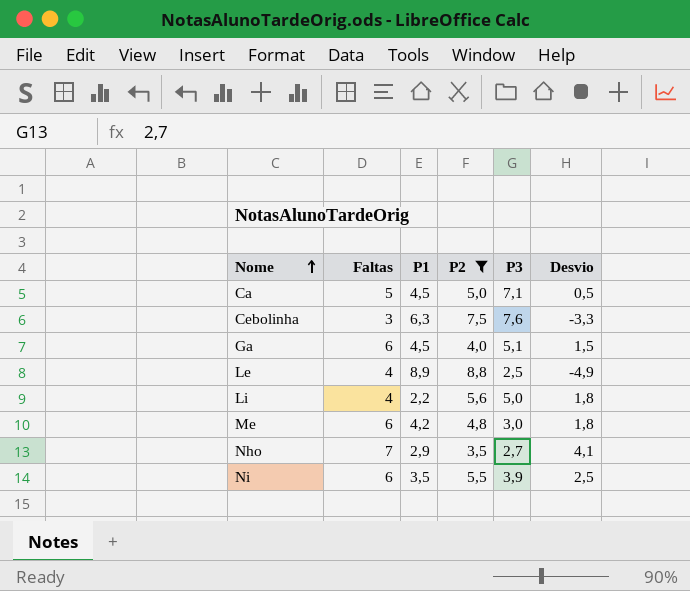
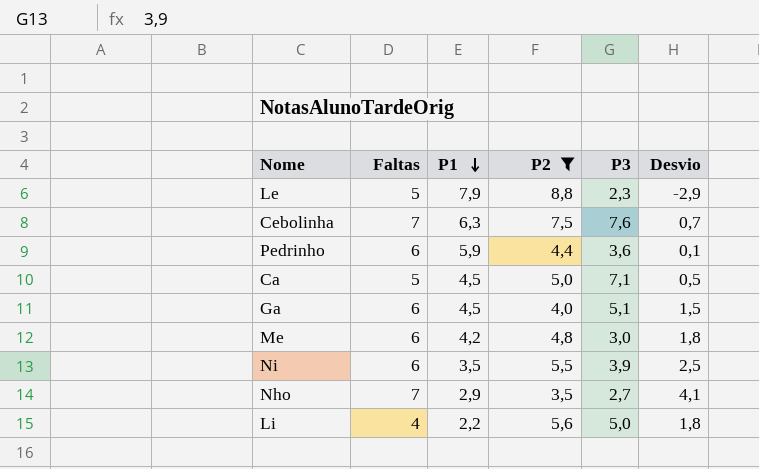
row order: Nome ascending -> P1 descending
Le | Faltas: 4 -> 5
Le | P1: 8,9 -> 7,9
Le | P3: 2,5 -> 2,3
Le | Desvio: -4,9 -> -2,9
Cebolinha | Faltas: 3 -> 7
Cebolinha | Desvio: -3,3 -> 0,7
row Pedrinho: none -> 6 | 5,9 | 4,4 | 3,6 | 0,1

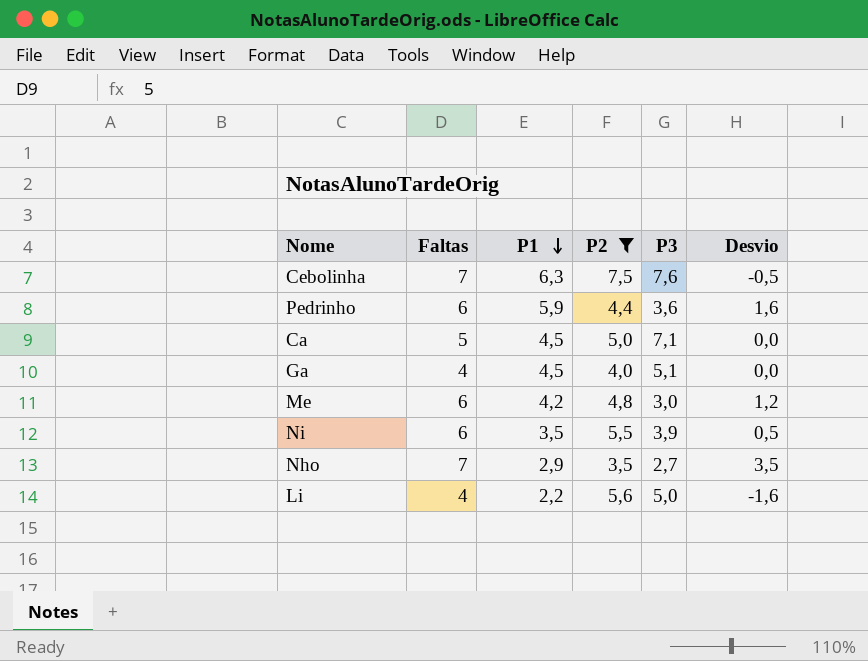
column Desvio | formula: [Faltas] - [P1] -> [Faltas] - [P2]
row Le: 5 | 7,9 | 8,8 | 2,3 | -2,9 -> none
Ga | Faltas: 6 -> 4

